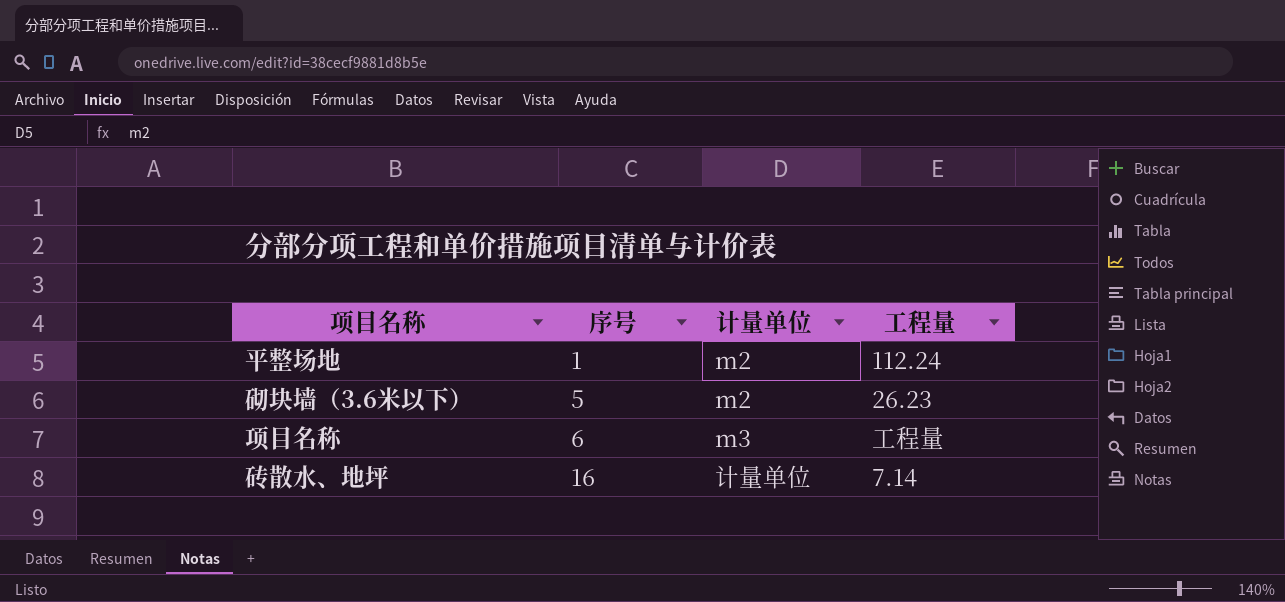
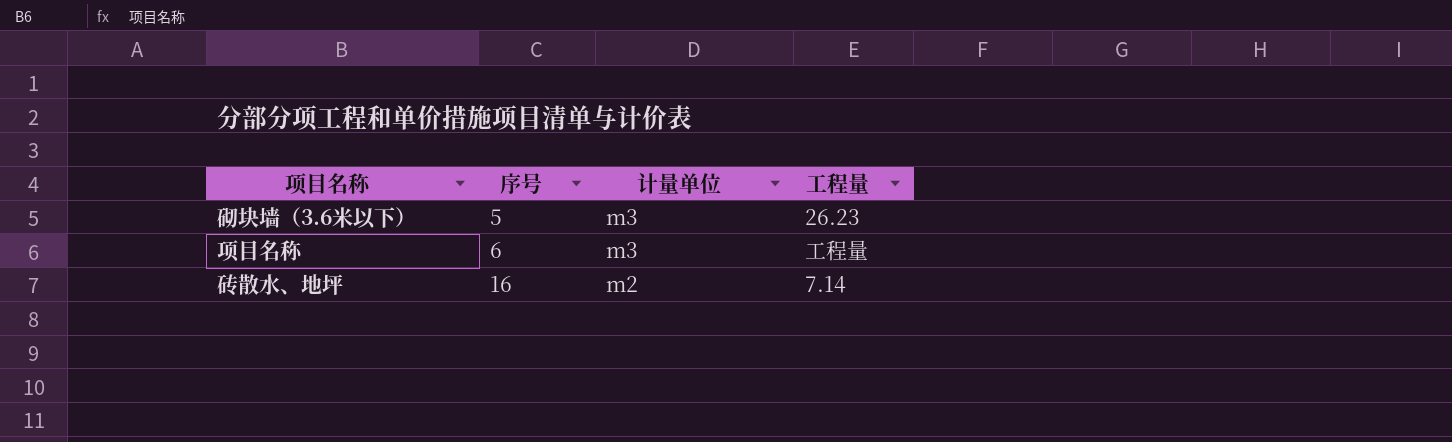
row 平整场地: 1 | m2 | 112.24 -> none
砌块墙（3.6米以下） | 计量单位: m2 -> m3
砖散水、地坪 | 计量单位: 计量单位 -> m2

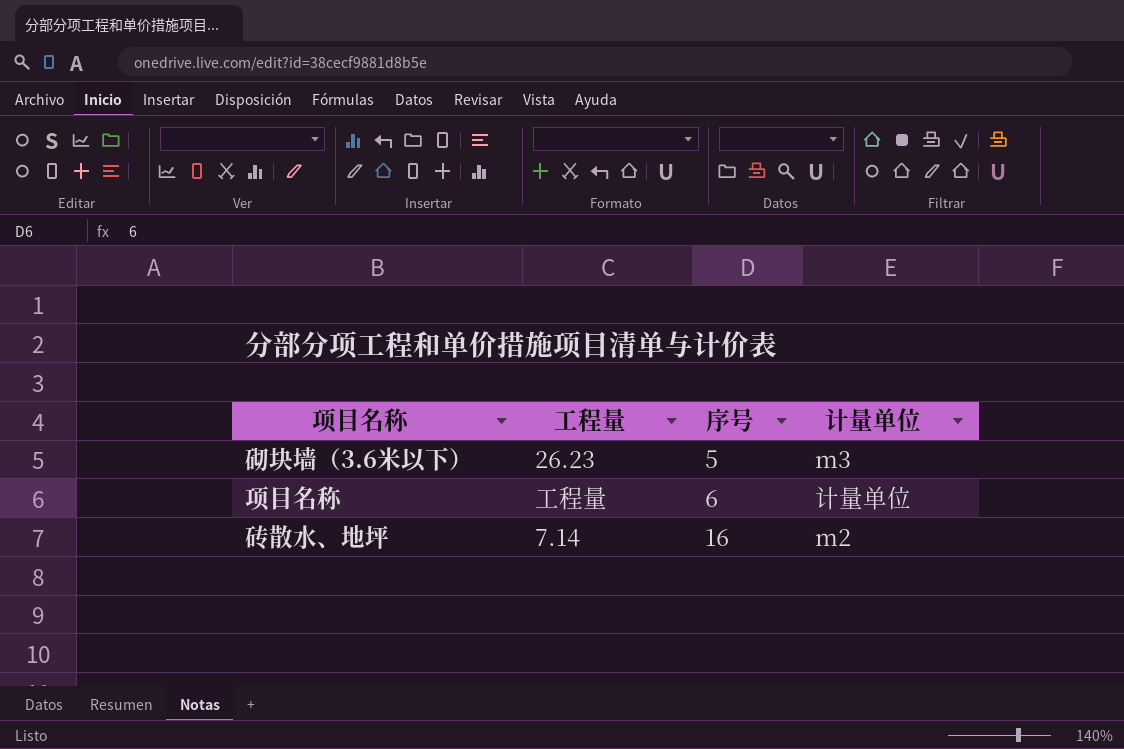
column 工程量 | position: 4 -> 2
项目名称 | 计量单位: m3 -> 计量单位

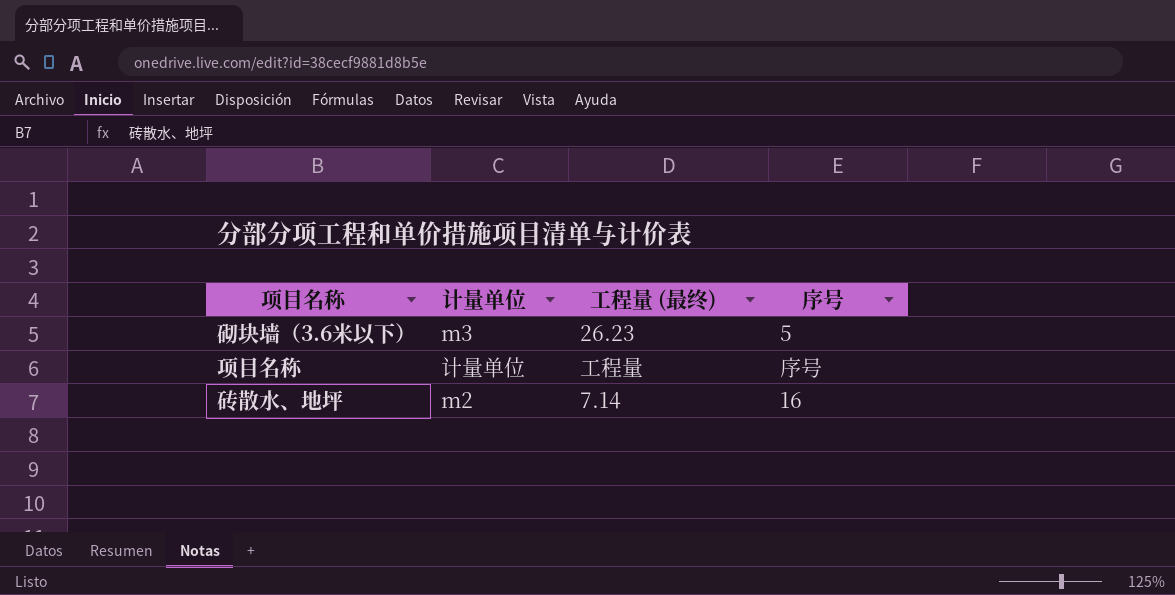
column 计量单位 | position: 4 -> 2
column name: 工程量 -> 工程量 (最终)
项目名称 | 序号: 6 -> 序号

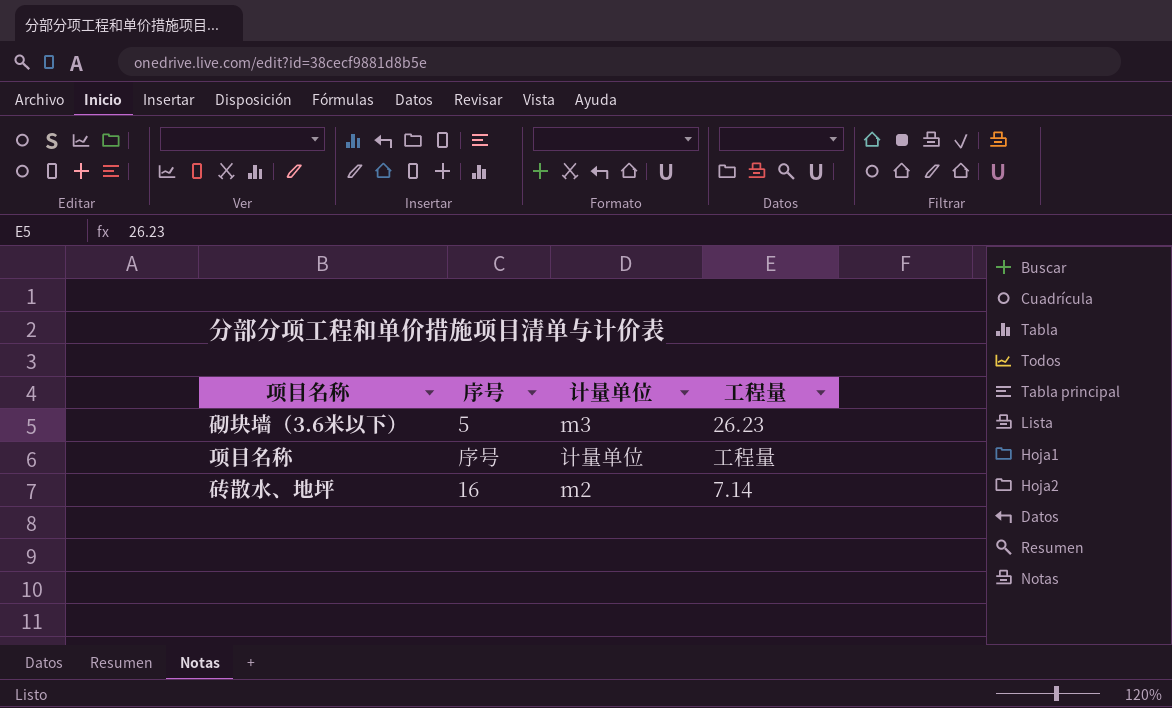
column 序号 | position: 4 -> 2
column name: 工程量 (最终) -> 工程量

